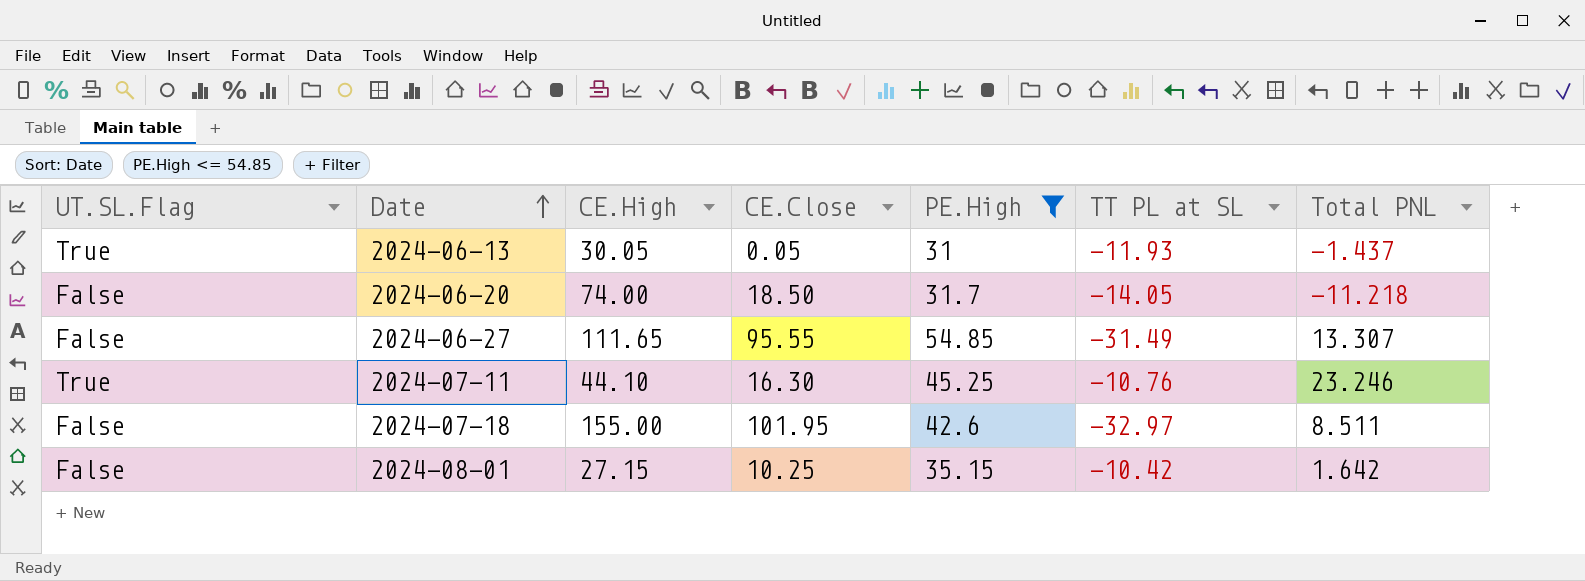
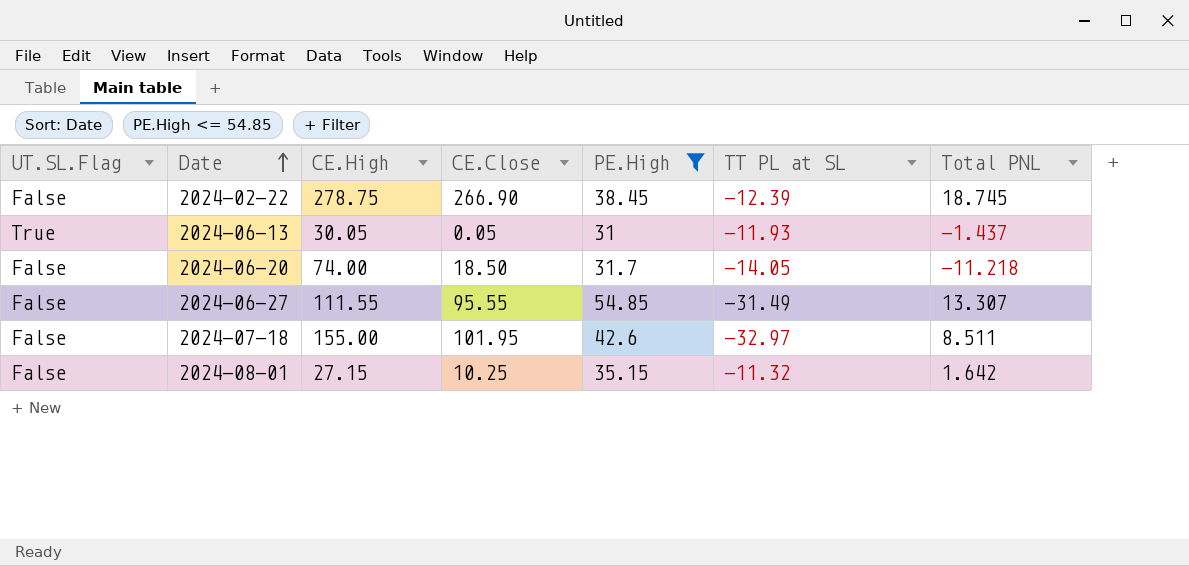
row 2024-07-11: True | 44.10 | 16.30 | 45.25 | -10.76 | 23.246 -> none
row 2024-02-22: none -> False | 278.75 | 266.90 | 38.45 | -12.39 | 18.745
2024-06-27 | CE.High: 111.65 -> 111.55
2024-08-01 | TT PL at SL: -10.42 -> -11.32

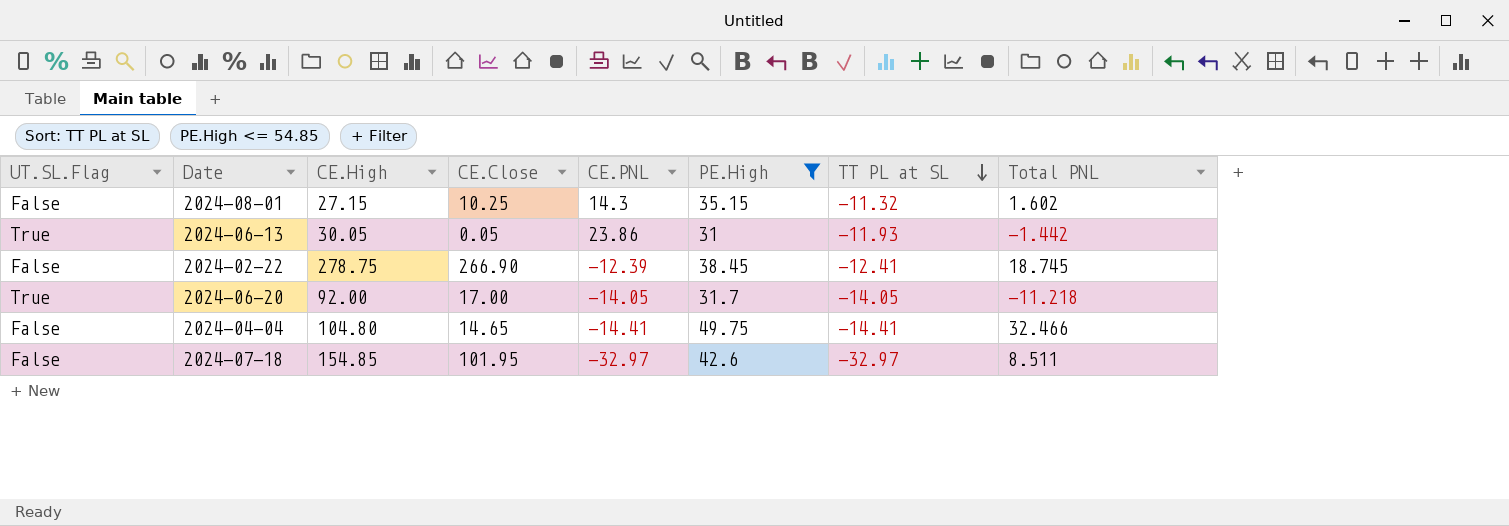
row order: Date ascending -> TT PL at SL descending
column CE.PNL | position: none -> 5
row 2024-06-27: False | 111.55 | 95.55 | 54.85 | -31.49 | 13.307 -> none
2024-08-01 | Total PNL: 1.642 -> 1.602
2024-06-13 | Total PNL: -1.437 -> -1.442
2024-02-22 | TT PL at SL: -12.39 -> -12.41
2024-06-20 | UT.SL.Flag: False -> True
2024-06-20 | CE.High: 74.00 -> 92.00
2024-06-20 | CE.Close: 18.50 -> 17.00
row 2024-04-04: none -> False | 104.80 | 14.65 | -14.41 | 49.75 | -14.41 | 32.466
2024-07-18 | CE.High: 155.00 -> 154.85

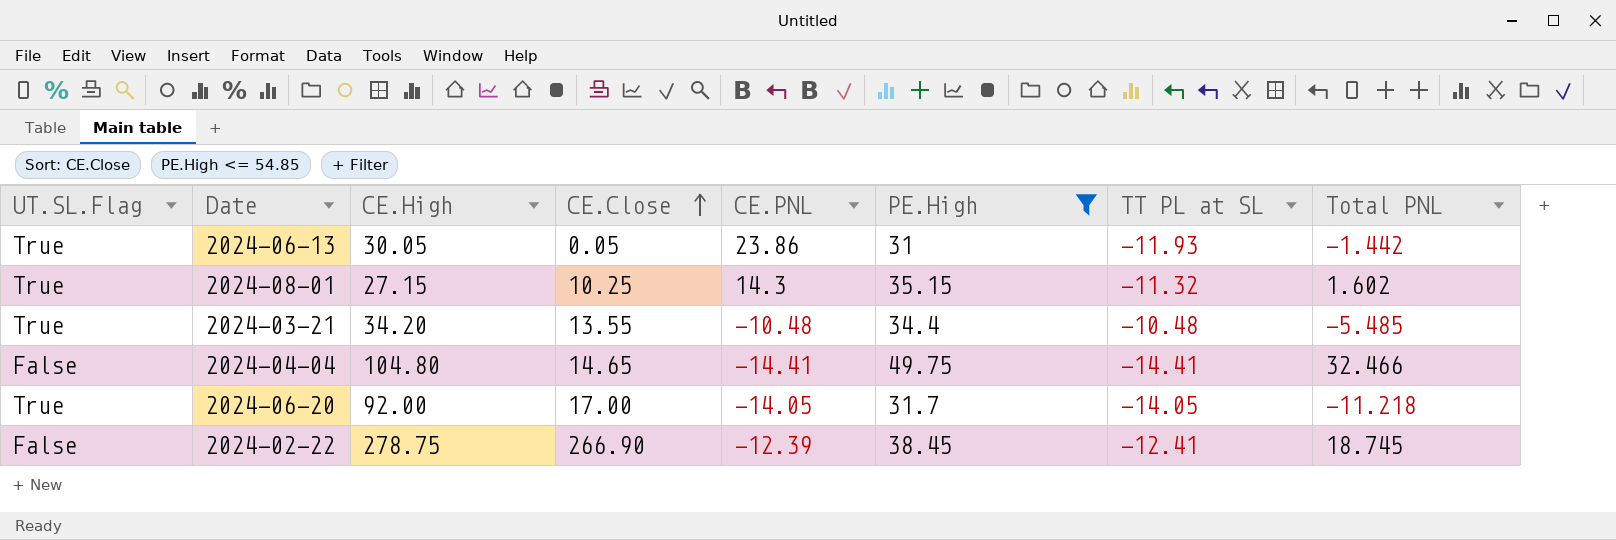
row order: TT PL at SL descending -> CE.Close ascending
row 2024-07-18: False | 154.85 | 101.95 | -32.97 | 42.6 | -32.97 | 8.511 -> none
2024-08-01 | UT.SL.Flag: False -> True
row 2024-03-21: none -> True | 34.20 | 13.55 | -10.48 | 34.4 | -10.48 | -5.485

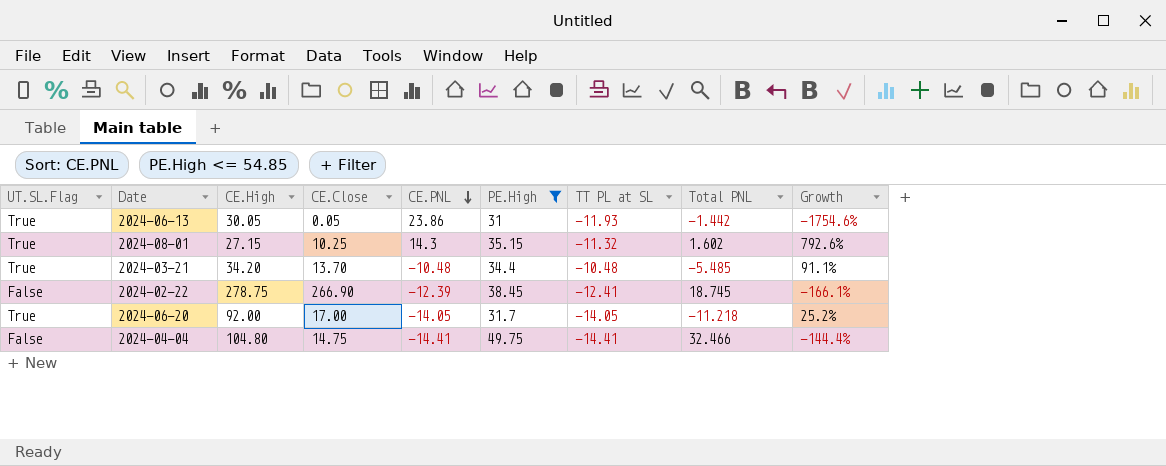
row order: CE.Close ascending -> CE.PNL descending
column Growth | formula: none -> ([CE.PNL] - [Total PNL]) / [Total PNL]
2024-03-21 | CE.Close: 13.55 -> 13.70
2024-04-04 | CE.Close: 14.65 -> 14.75

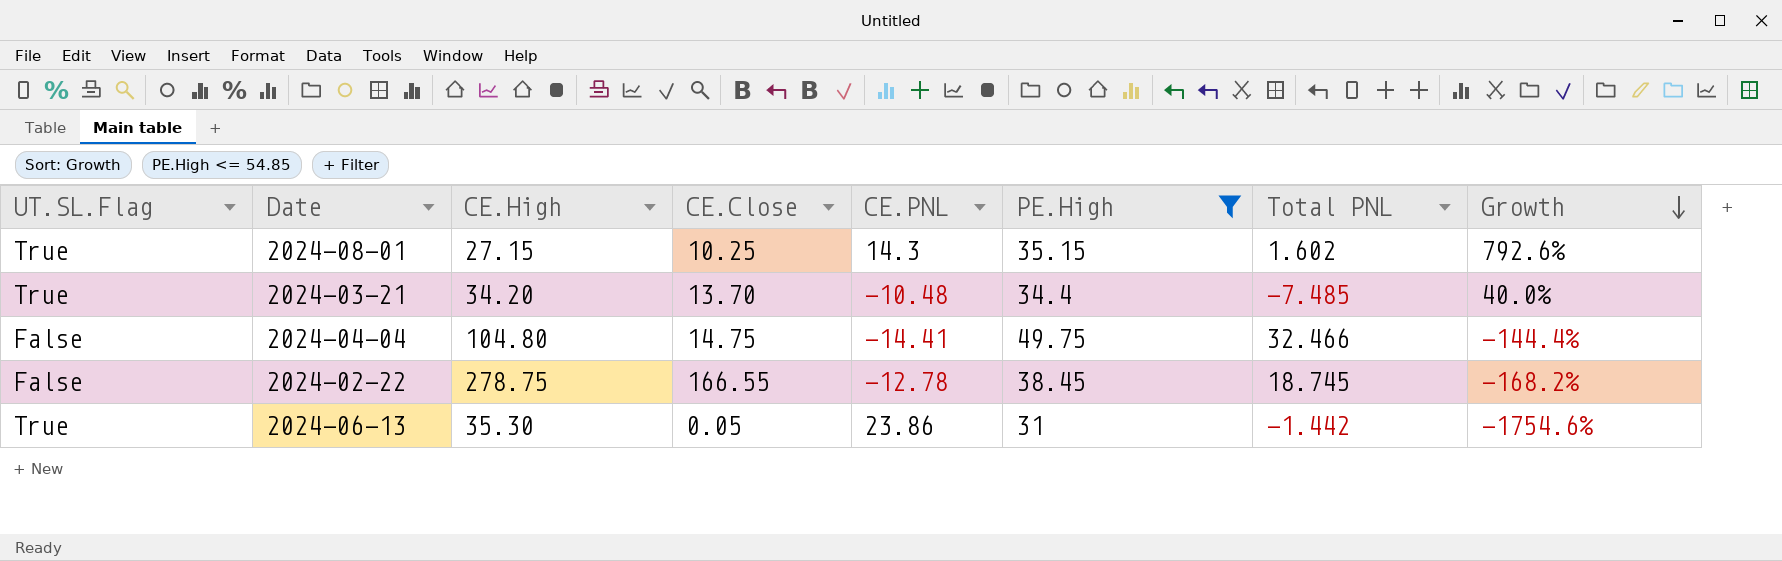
row order: CE.PNL descending -> Growth descending
column TT PL at SL | position: 7 -> none
row 2024-06-20: True | 92.00 | 17.00 | -14.05 | 31.7 | -14.05 | -11.218 | 25.2% -> none
2024-03-21 | Total PNL: -5.485 -> -7.485
2024-03-21 | Growth: 91.1% -> 40.0%
2024-02-22 | CE.Close: 266.90 -> 166.55
2024-02-22 | CE.PNL: -12.39 -> -12.78
2024-02-22 | Growth: -166.1% -> -168.2%
2024-06-13 | CE.High: 30.05 -> 35.30

